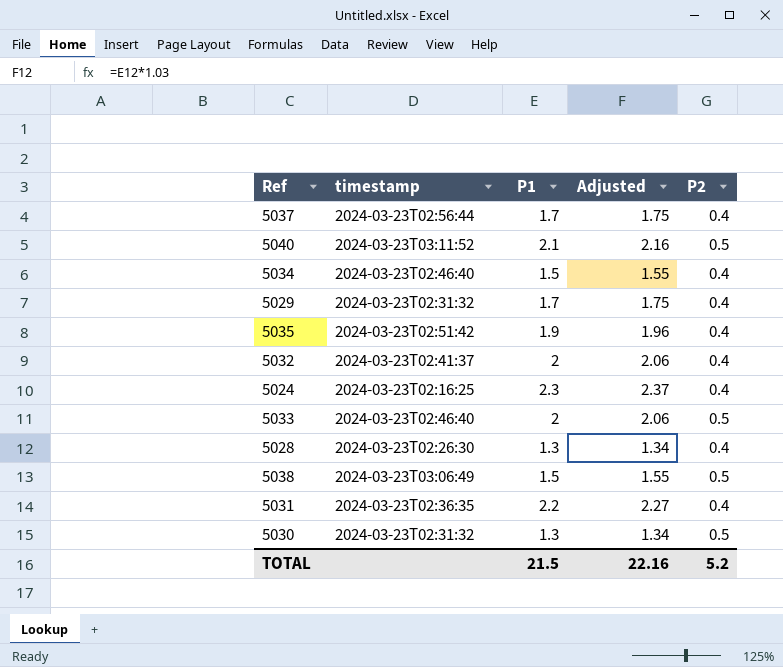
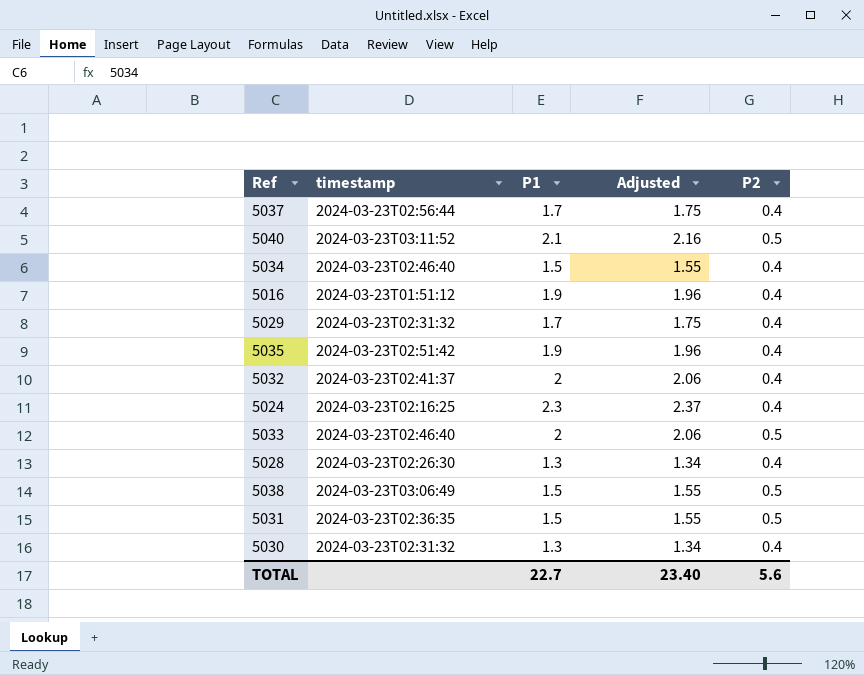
row 5016: none -> 2024-03-23T01:51:12 | 1.9 | 1.96 | 0.4
5031 | P1: 2.2 -> 1.5
5031 | Adjusted: 2.27 -> 1.55
5031 | P2: 0.4 -> 0.5
5030 | P2: 0.5 -> 0.4
TOTAL | P1: 21.5 -> 22.7
TOTAL | Adjusted: 22.16 -> 23.40
TOTAL | P2: 5.2 -> 5.6

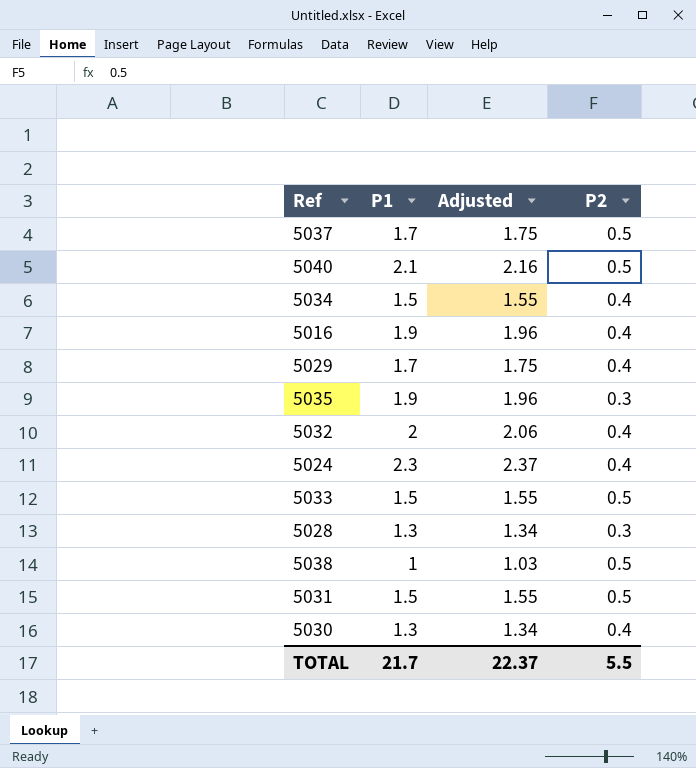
column timestamp | position: 2 -> none
5037 | P2: 0.4 -> 0.5
5035 | P2: 0.4 -> 0.3
5033 | P1: 2 -> 1.5
5033 | Adjusted: 2.06 -> 1.55
5028 | P2: 0.4 -> 0.3
5038 | P1: 1.5 -> 1
5038 | Adjusted: 1.55 -> 1.03
TOTAL | P1: 22.7 -> 21.7
TOTAL | Adjusted: 23.40 -> 22.37
TOTAL | P2: 5.6 -> 5.5

